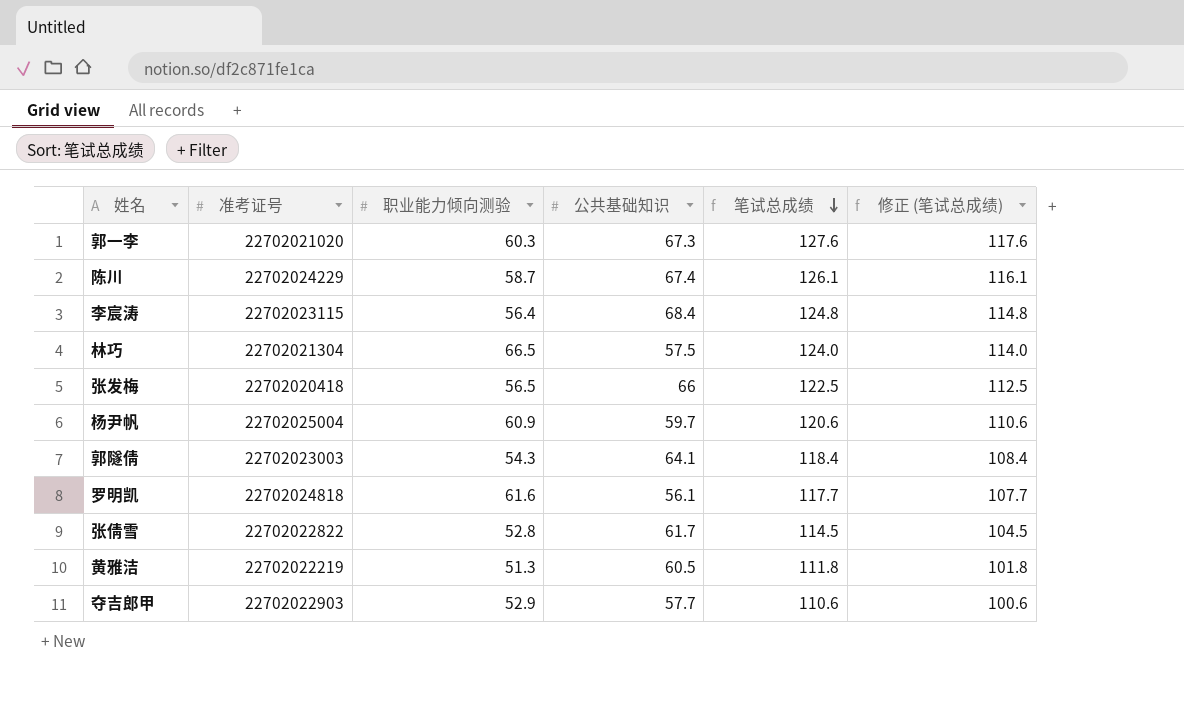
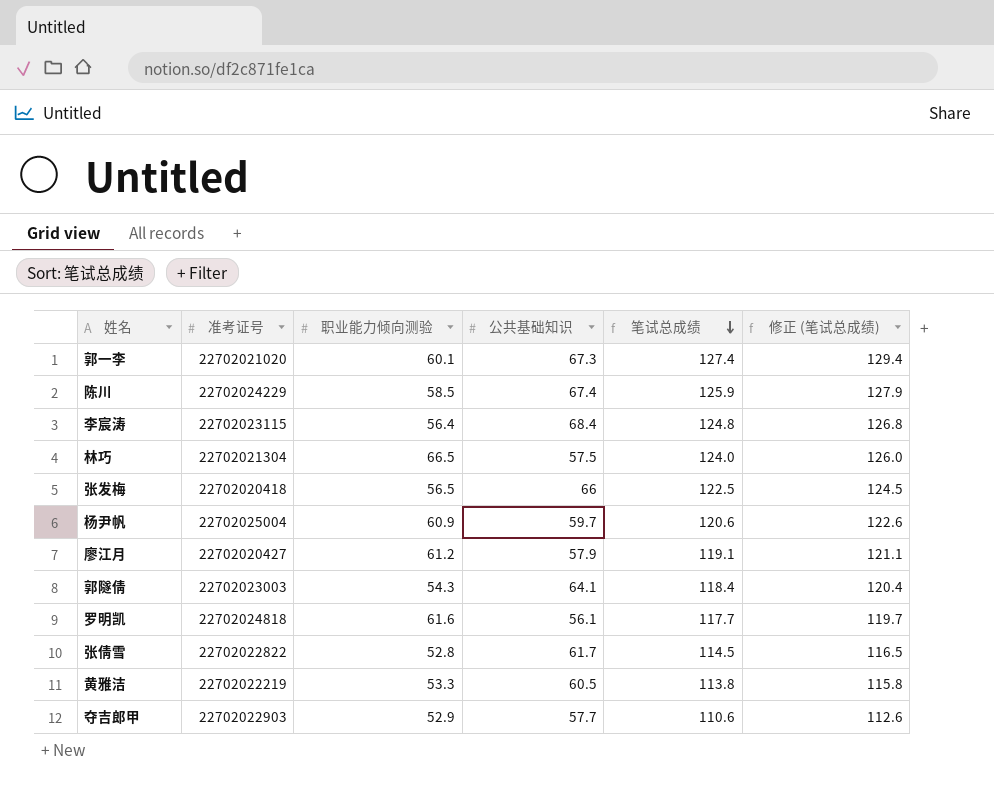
column 修正 (笔试总成绩) | formula: [笔试总成绩] - 10 -> [笔试总成绩] + 2
郭一李 | 职业能力倾向测验: 60.3 -> 60.1
郭一李 | 笔试总成绩: 127.6 -> 127.4
陈川 | 职业能力倾向测验: 58.7 -> 58.5
陈川 | 笔试总成绩: 126.1 -> 125.9
row 廖江月: none -> 22702020427 | 61.2 | 57.9 | 119.1 | 121.1
黄雅洁 | 职业能力倾向测验: 51.3 -> 53.3
黄雅洁 | 笔试总成绩: 111.8 -> 113.8

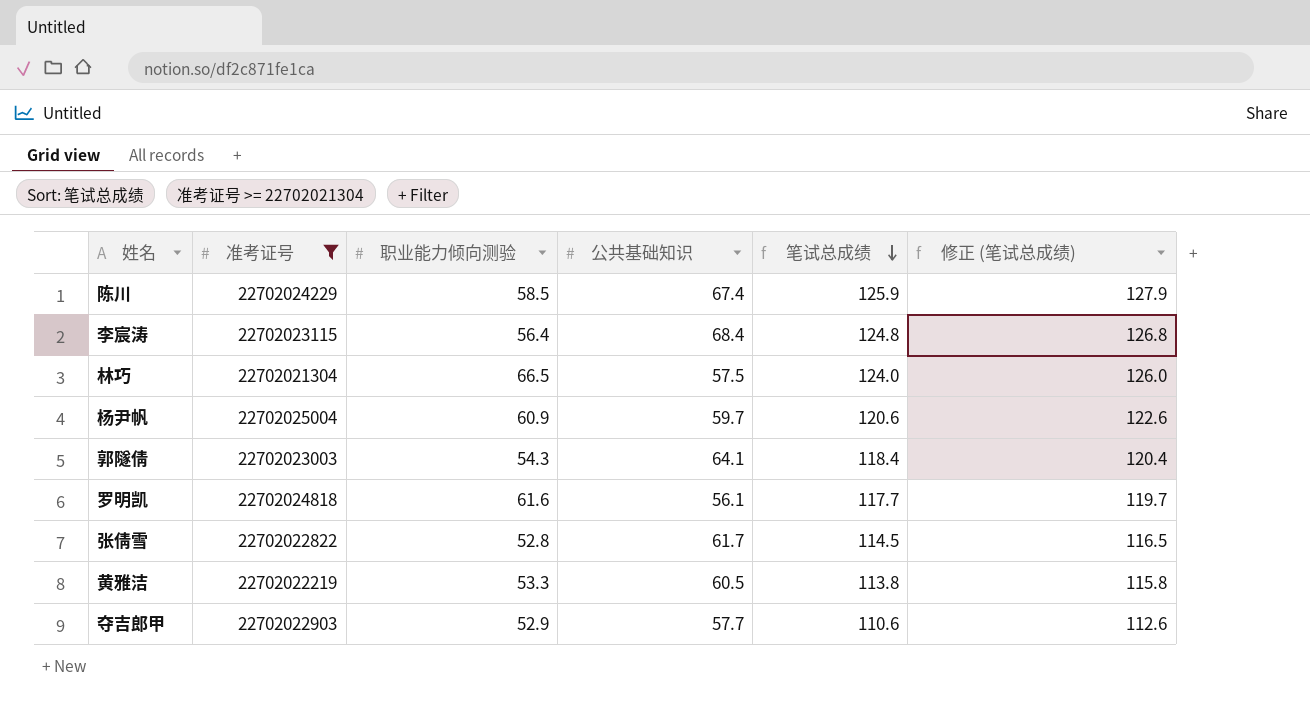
filter: none -> 准考证号 >= 22702021304

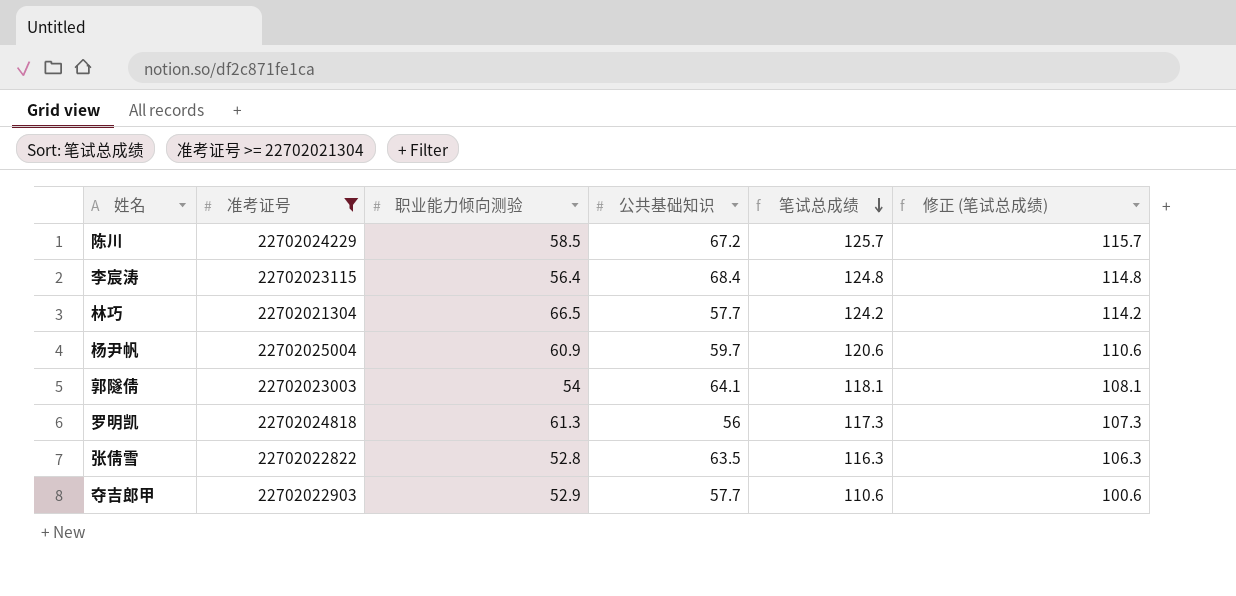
column 修正 (笔试总成绩) | formula: [笔试总成绩] + 2 -> [笔试总成绩] - 10
row 黄雅洁: 22702022219 | 53.3 | 60.5 | 113.8 | 115.8 -> none
陈川 | 公共基础知识: 67.4 -> 67.2
陈川 | 笔试总成绩: 125.9 -> 125.7
林巧 | 公共基础知识: 57.5 -> 57.7
林巧 | 笔试总成绩: 124.0 -> 124.2
郭隧倩 | 职业能力倾向测验: 54.3 -> 54
郭隧倩 | 笔试总成绩: 118.4 -> 118.1
罗明凯 | 职业能力倾向测验: 61.6 -> 61.3
罗明凯 | 公共基础知识: 56.1 -> 56
罗明凯 | 笔试总成绩: 117.7 -> 117.3
张倩雪 | 公共基础知识: 61.7 -> 63.5
张倩雪 | 笔试总成绩: 114.5 -> 116.3

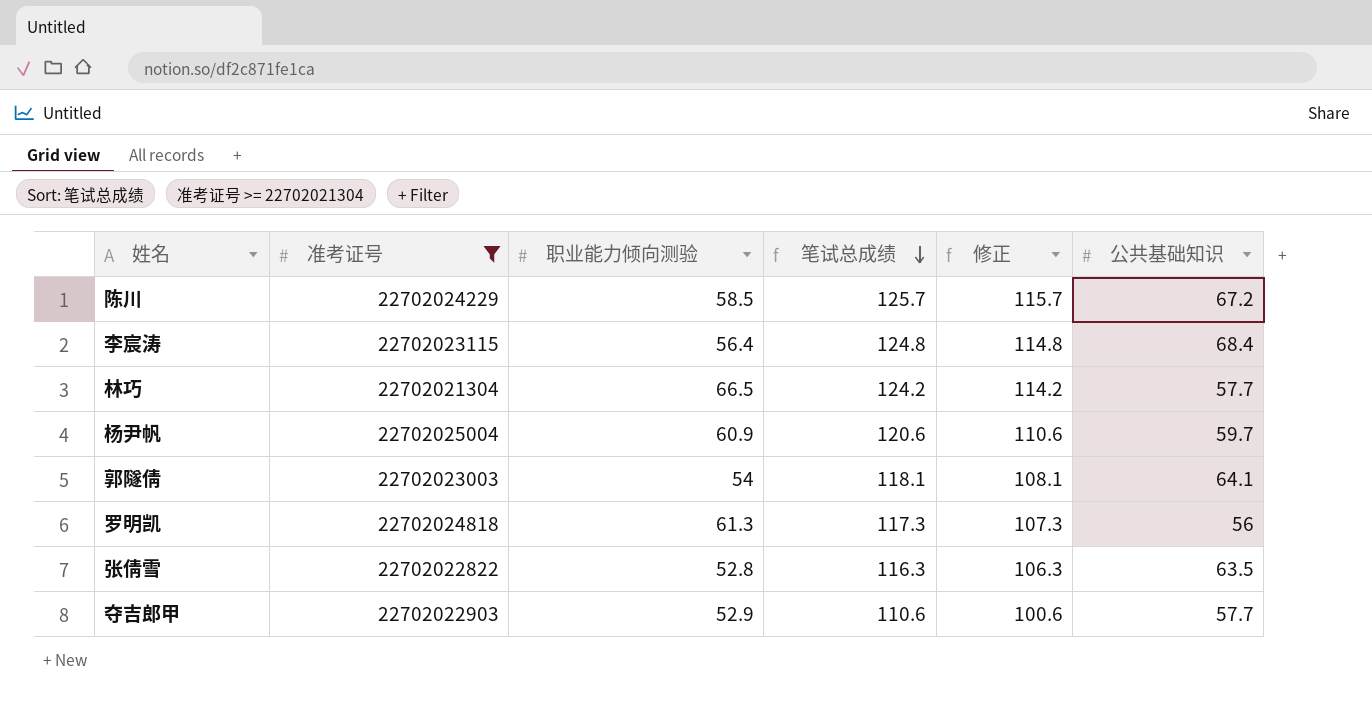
column name: 修正 (笔试总成绩) -> 修正
column 公共基础知识 | position: 4 -> 6

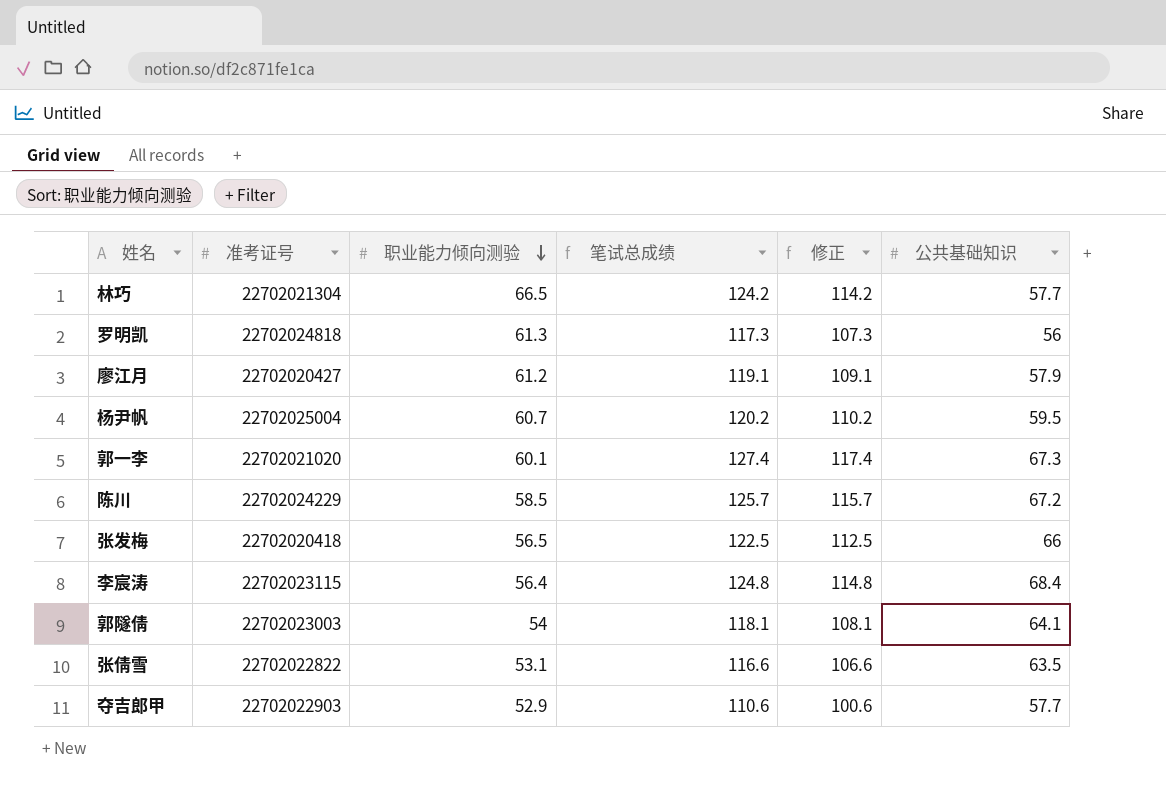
filter: 准考证号 >= 22702021304 -> none
row order: 笔试总成绩 descending -> 职业能力倾向测验 descending
杨尹帆 | 职业能力倾向测验: 60.9 -> 60.7
杨尹帆 | 笔试总成绩: 120.6 -> 120.2
杨尹帆 | 修正: 110.6 -> 110.2
杨尹帆 | 公共基础知识: 59.7 -> 59.5
张倩雪 | 职业能力倾向测验: 52.8 -> 53.1
张倩雪 | 笔试总成绩: 116.3 -> 116.6
张倩雪 | 修正: 106.3 -> 106.6

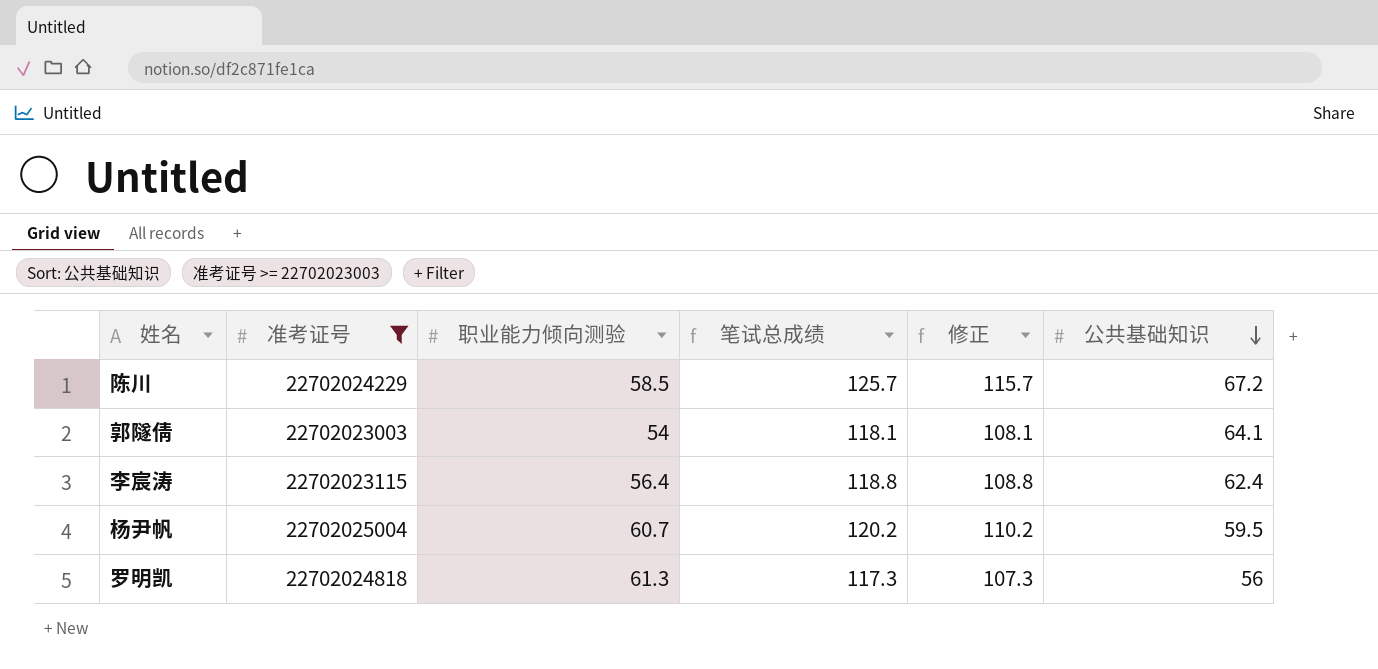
filter: none -> 准考证号 >= 22702023003
row order: 职业能力倾向测验 descending -> 公共基础知识 descending
李宸涛 | 笔试总成绩: 124.8 -> 118.8
李宸涛 | 修正: 114.8 -> 108.8
李宸涛 | 公共基础知识: 68.4 -> 62.4

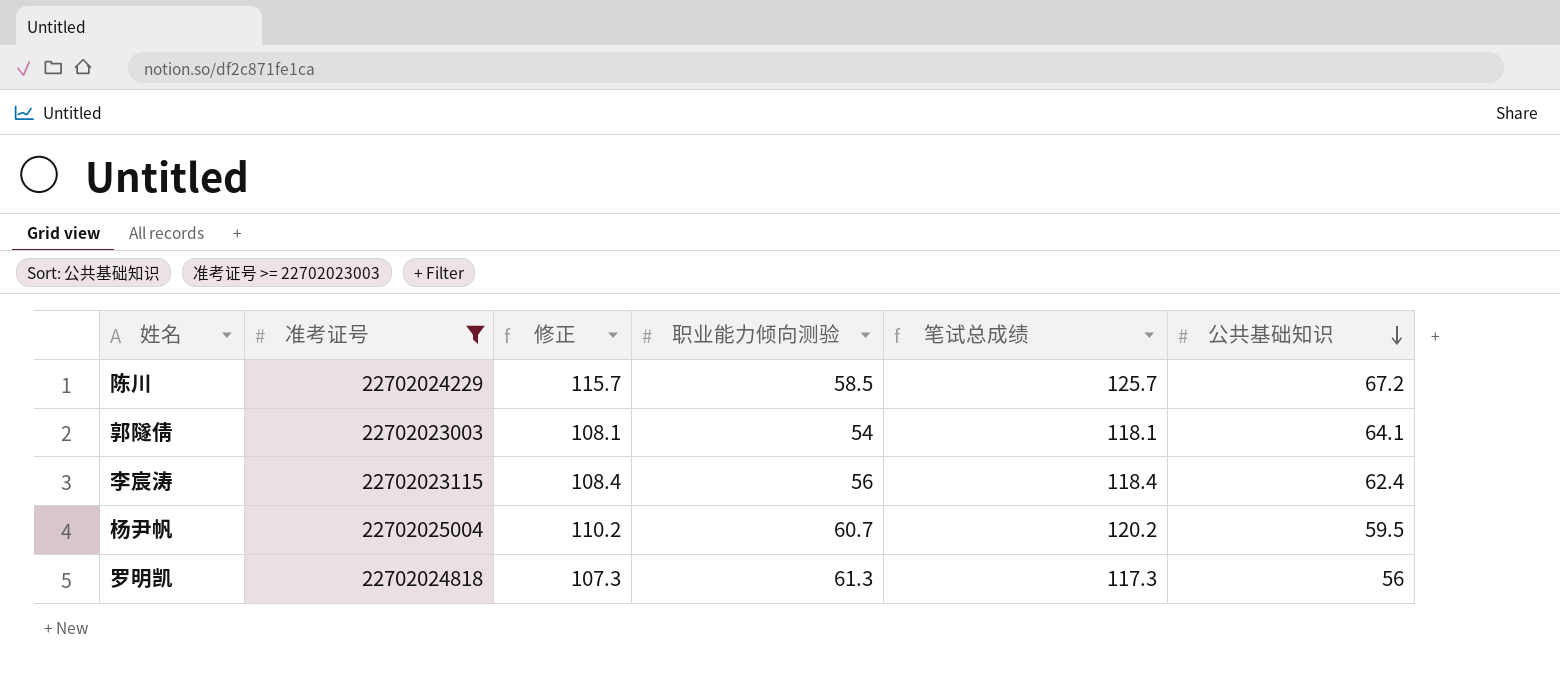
column 修正 | position: 5 -> 3
李宸涛 | 修正: 108.8 -> 108.4
李宸涛 | 职业能力倾向测验: 56.4 -> 56
李宸涛 | 笔试总成绩: 118.8 -> 118.4

